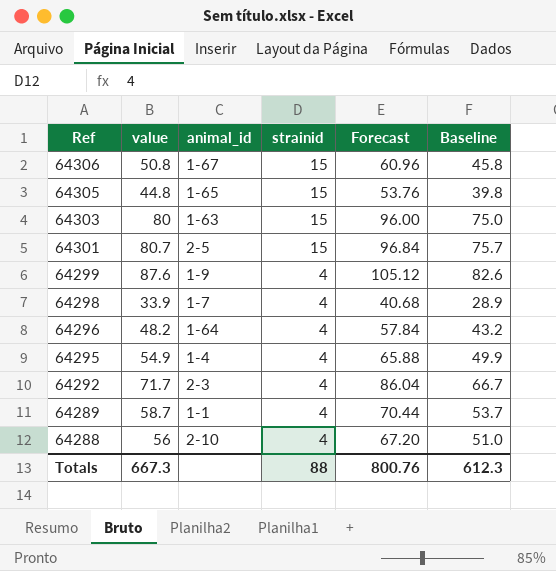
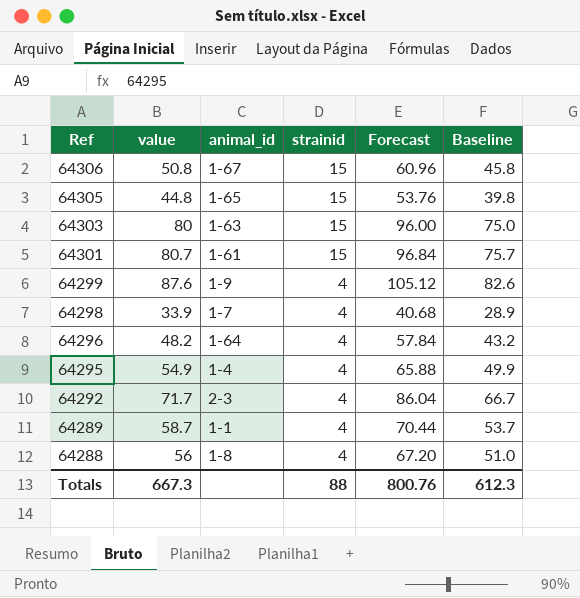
64301 | animal_id: 2-5 -> 1-61
64288 | animal_id: 2-10 -> 1-8

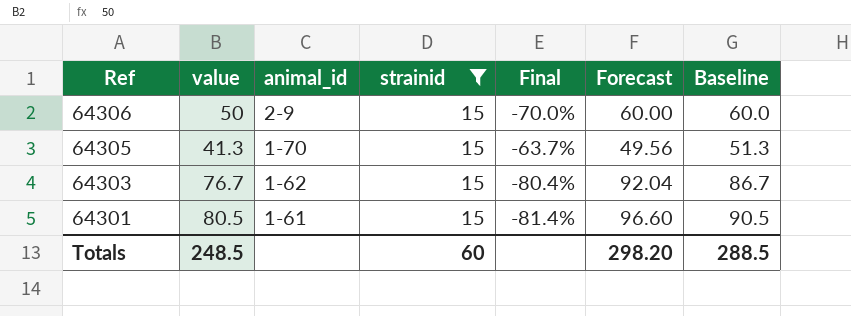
filter: none -> strainid = 15
column Final | formula: none -> ([strainid] - [value]) / [value]
column Baseline | formula: [value] - 5 -> [value] + 10
64306 | value: 50.8 -> 50
64306 | animal_id: 1-67 -> 2-9
64306 | Forecast: 60.96 -> 60.00
64305 | value: 44.8 -> 41.3
64305 | animal_id: 1-65 -> 1-70
64305 | Forecast: 53.76 -> 49.56
64303 | value: 80 -> 76.7
64303 | animal_id: 1-63 -> 1-62
64303 | Forecast: 96.00 -> 92.04
64301 | value: 80.7 -> 80.5
64301 | Forecast: 96.84 -> 96.60
Totals | value: 667.3 -> 248.5
Totals | strainid: 88 -> 60
Totals | Forecast: 800.76 -> 298.20
Totals | Baseline: 612.3 -> 288.5

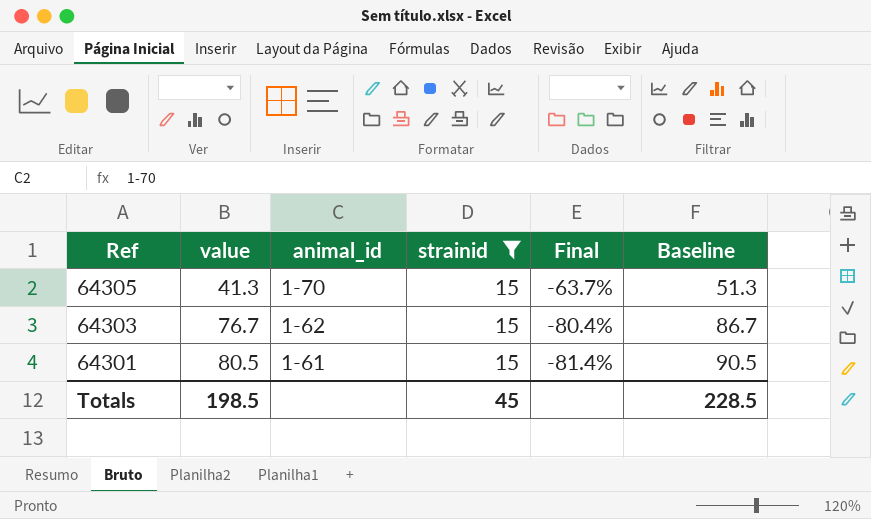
column Forecast | formula: [value] * 1.2 -> none
row 64306: 50 | 2-9 | 15 | -70.0% | 60.00 | 60.0 -> none
Totals | value: 248.5 -> 198.5
Totals | strainid: 60 -> 45
Totals | Baseline: 288.5 -> 228.5

